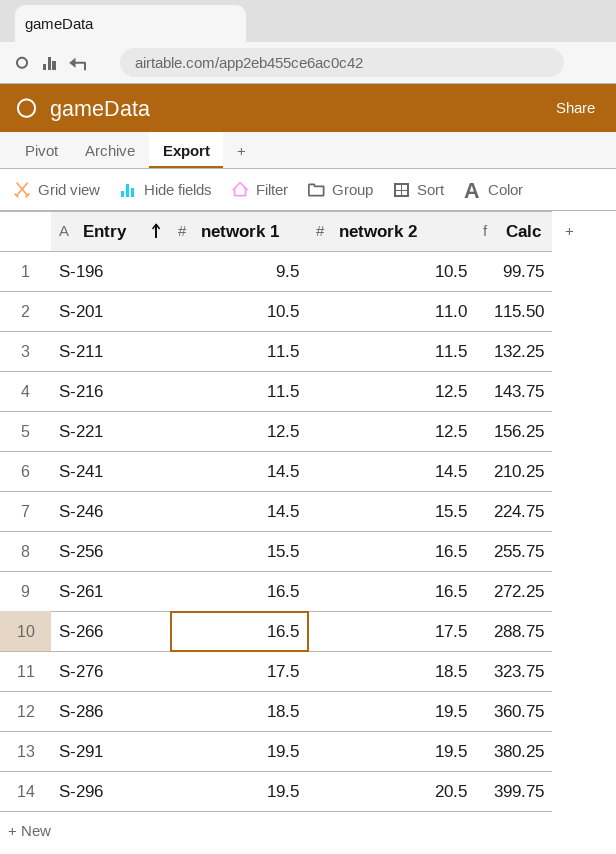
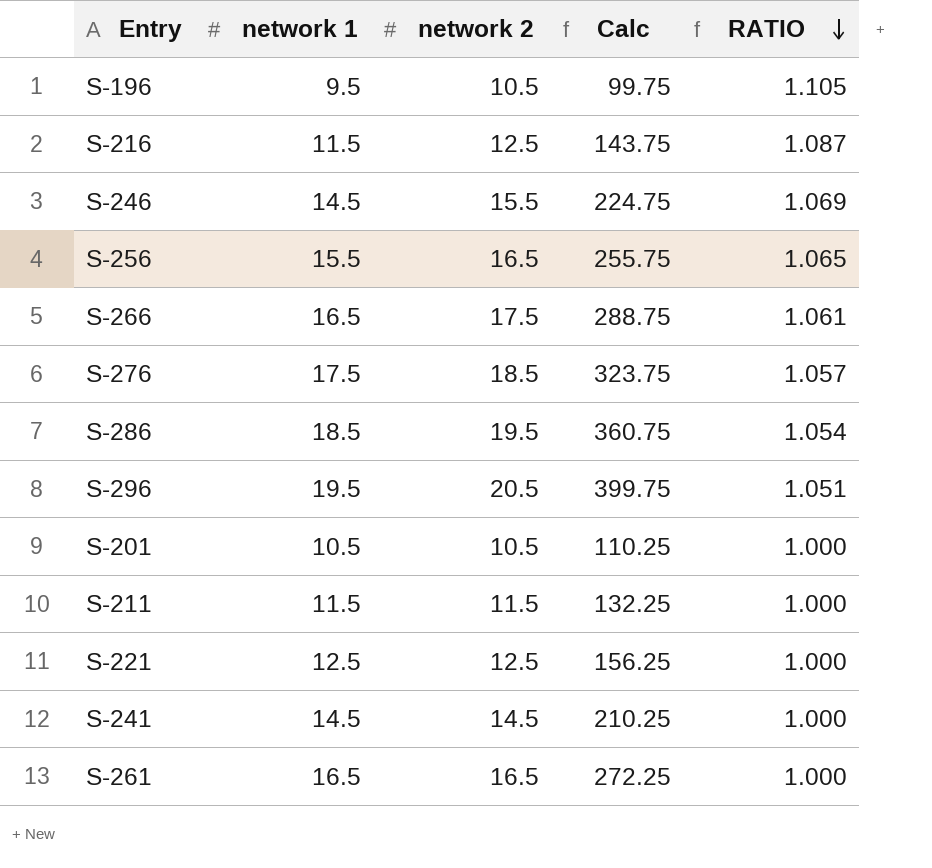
row order: Entry ascending -> RATIO descending
column RATIO | formula: none -> [network 2] / [network 1]
row S-291: 19.5 | 19.5 | 380.25 -> none
S-201 | network 2: 11.0 -> 10.5
S-201 | Calc: 115.50 -> 110.25

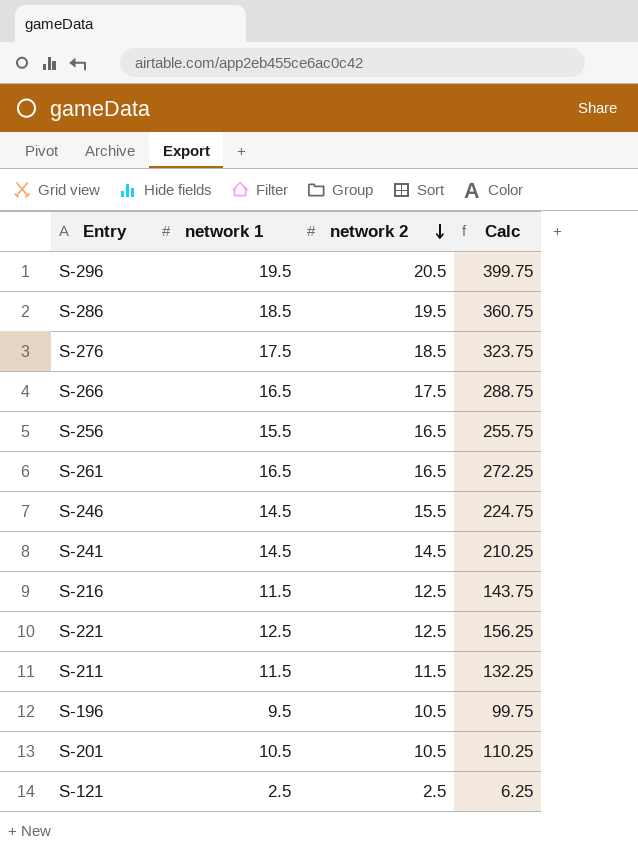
row order: RATIO descending -> network 2 descending
column RATIO | formula: [network 2] / [network 1] -> none
row S-121: none -> 2.5 | 2.5 | 6.25

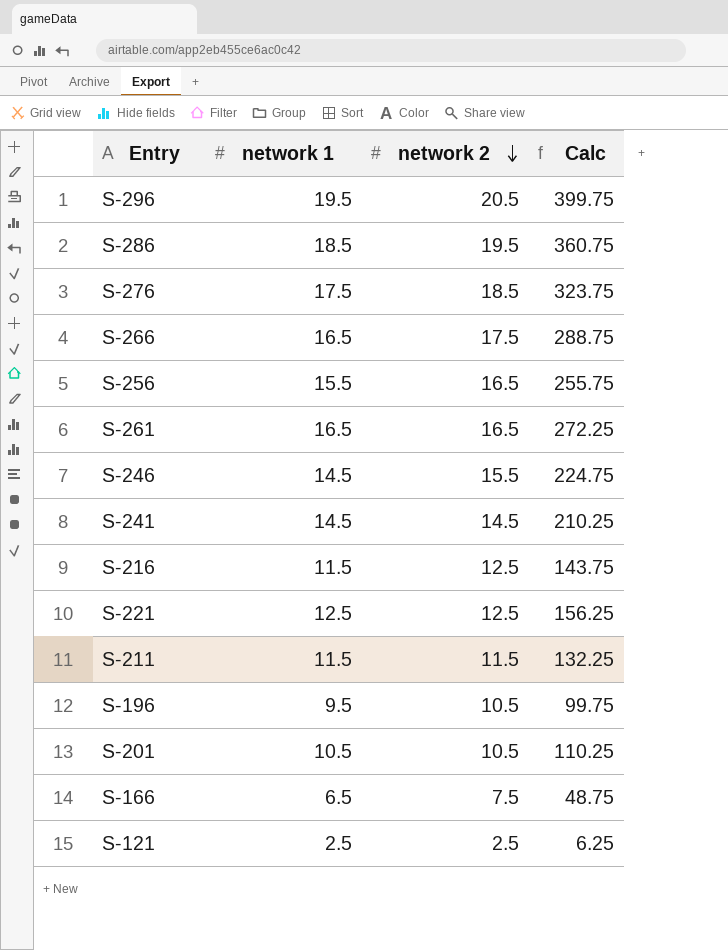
row S-166: none -> 6.5 | 7.5 | 48.75

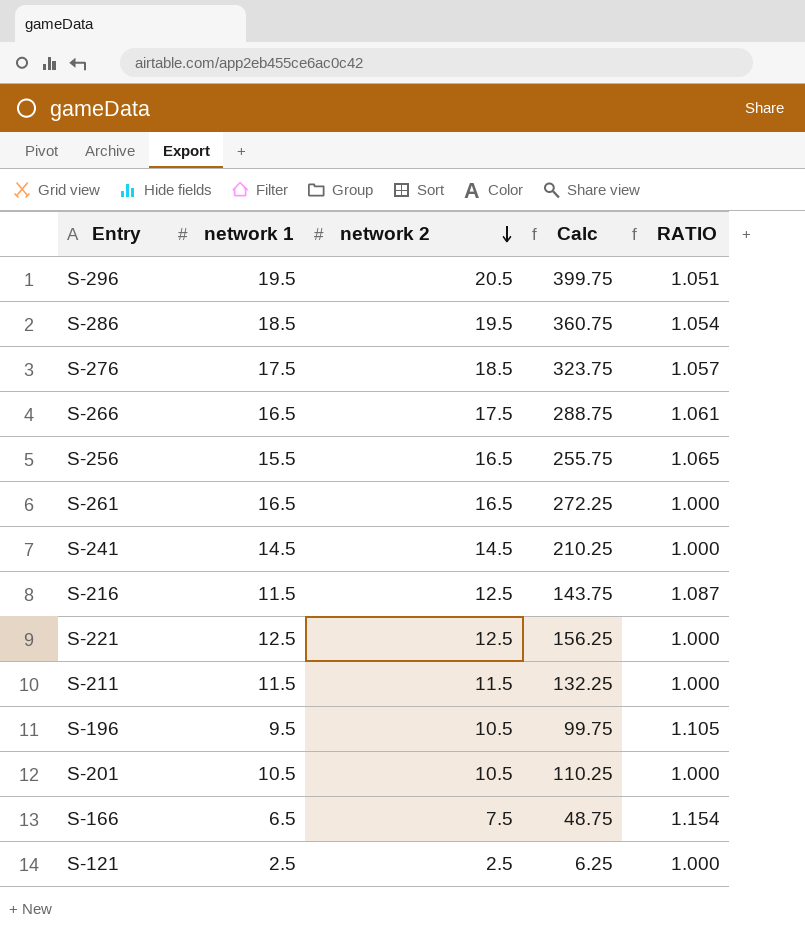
column RATIO | formula: none -> [network 2] / [network 1]
row S-246: 14.5 | 15.5 | 224.75 -> none

